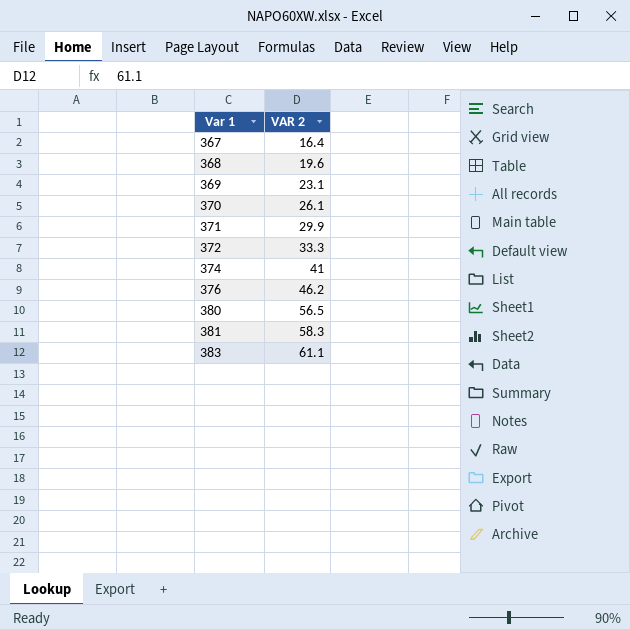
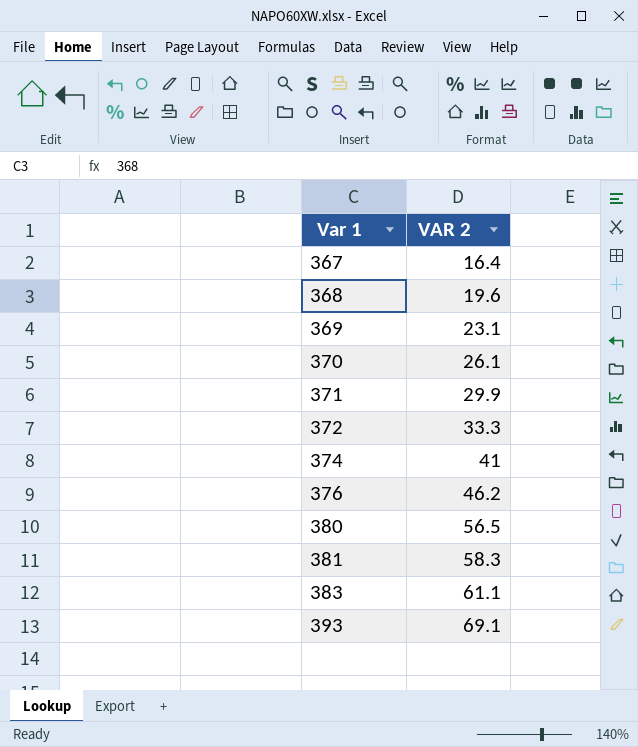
row 393: none -> 69.1

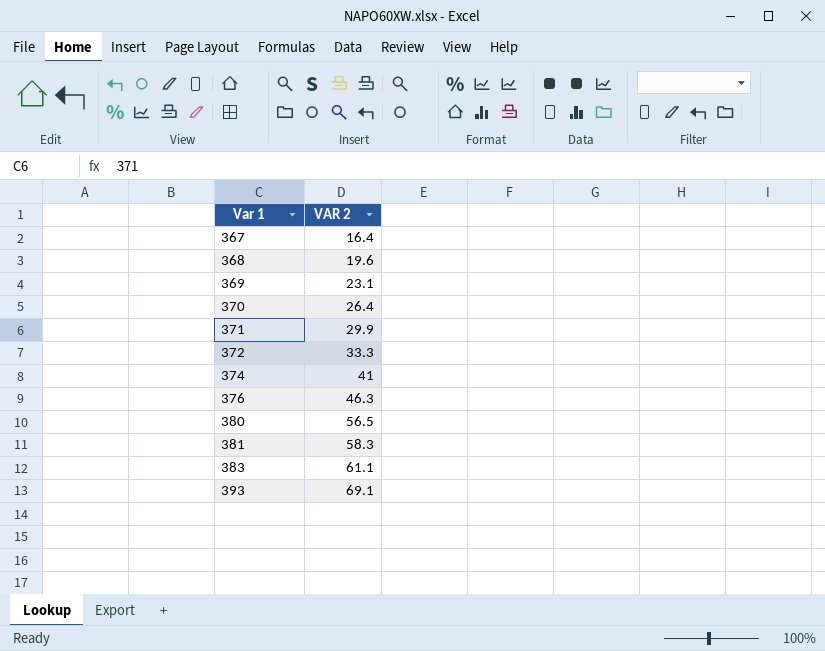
370 | VAR 2: 26.1 -> 26.4
376 | VAR 2: 46.2 -> 46.3

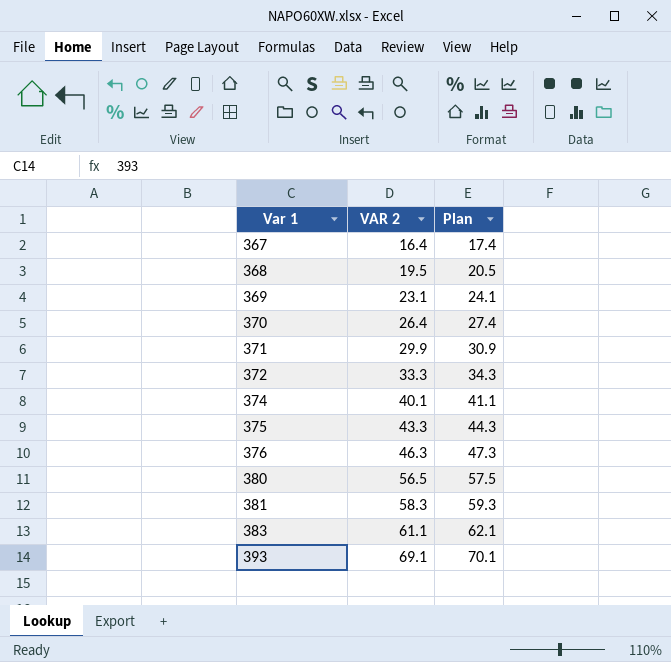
column Plan | formula: none -> [VAR 2] + 1
368 | VAR 2: 19.6 -> 19.5
374 | VAR 2: 41 -> 40.1
row 375: none -> 43.3 | 44.3

